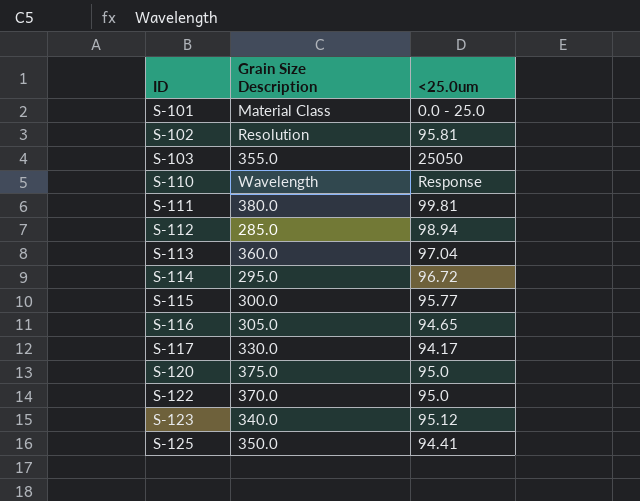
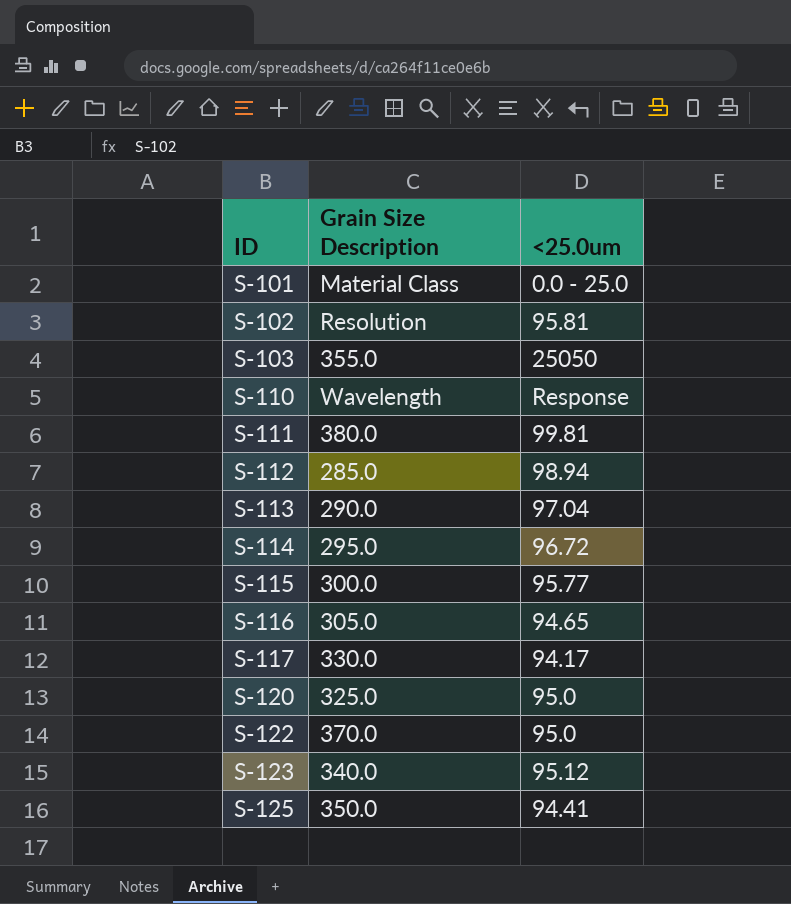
S-113 | Grain Size Description: 360.0 -> 290.0
S-120 | Grain Size Description: 375.0 -> 325.0

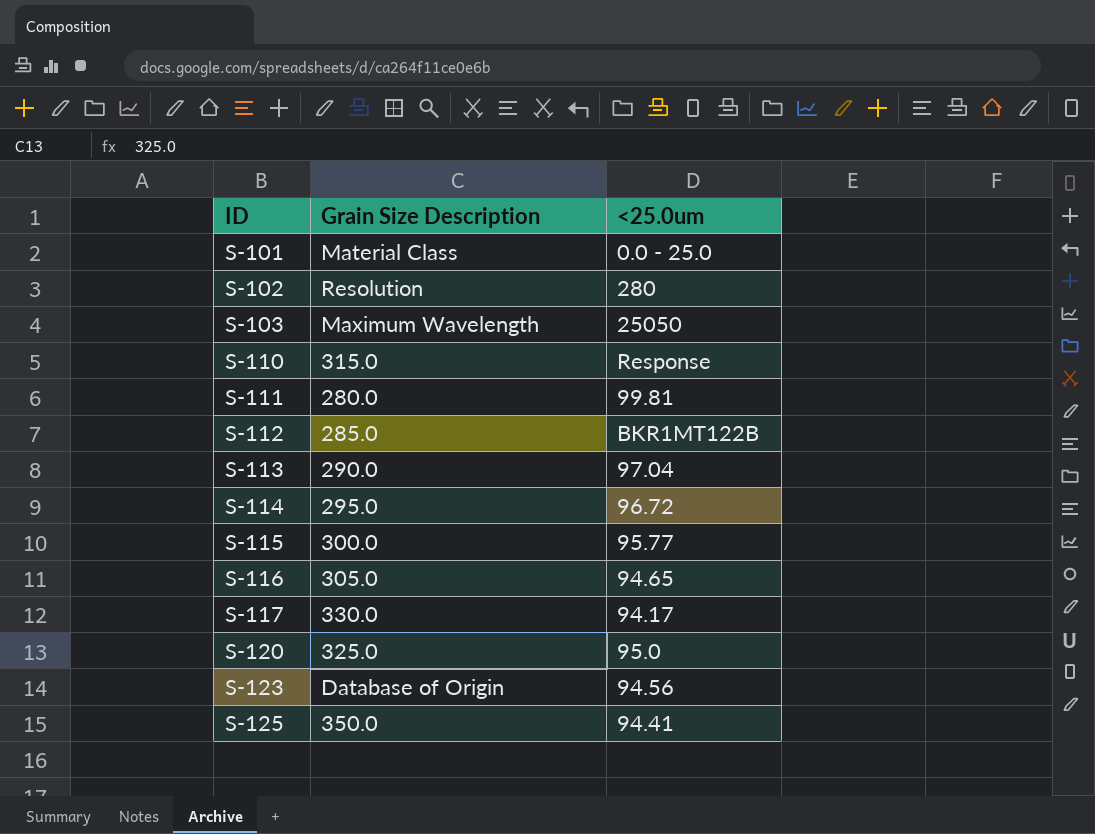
row S-122: 370.0 | 95.0 -> none
S-102 | <25.0um: 95.81 -> 280
S-103 | Grain Size Description: 355.0 -> Maximum Wavelength
S-110 | Grain Size Description: Wavelength -> 315.0
S-111 | Grain Size Description: 380.0 -> 280.0
S-112 | <25.0um: 98.94 -> BKR1MT122B
S-123 | Grain Size Description: 340.0 -> Database of Origin
S-123 | <25.0um: 95.12 -> 94.56

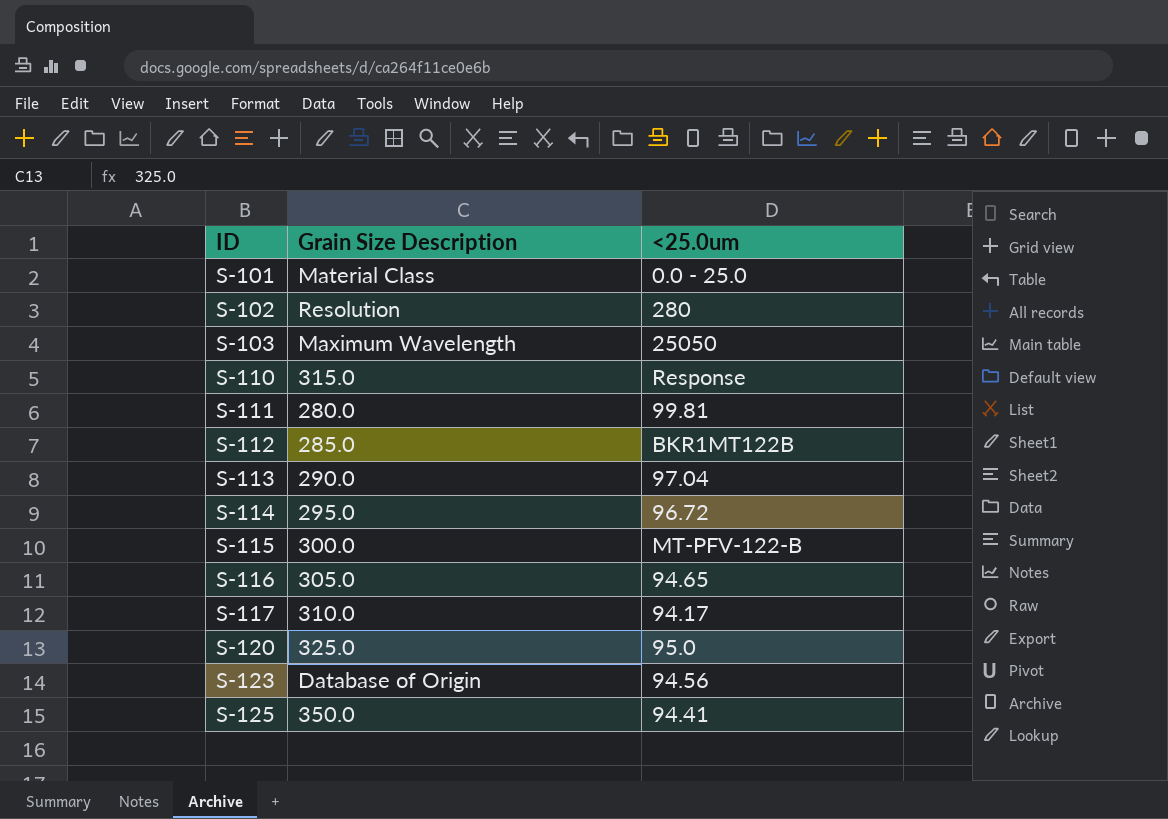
S-115 | <25.0um: 95.77 -> MT-PFV-122-B
S-117 | Grain Size Description: 330.0 -> 310.0

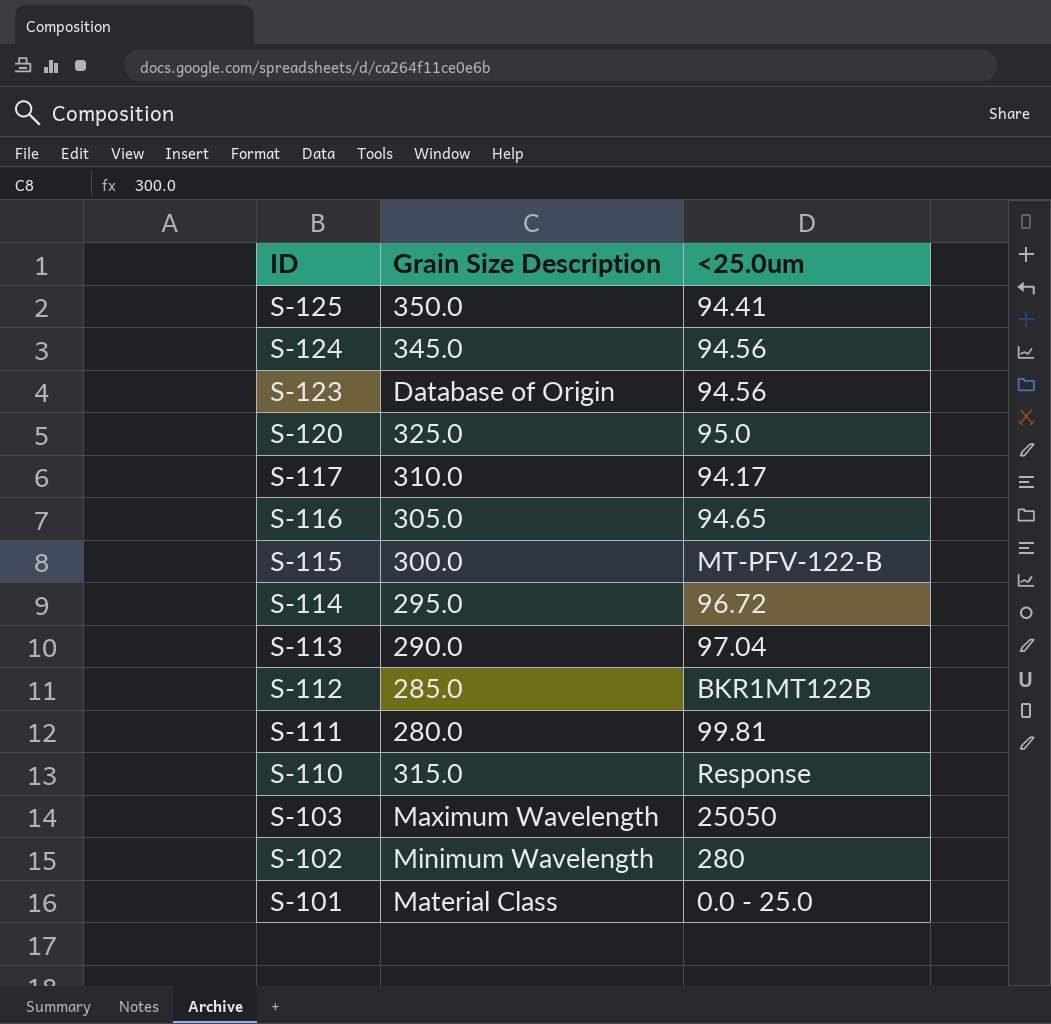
row order: ID ascending -> ID descending
row S-124: none -> 345.0 | 94.56
S-102 | Grain Size Description: Resolution -> Minimum Wavelength

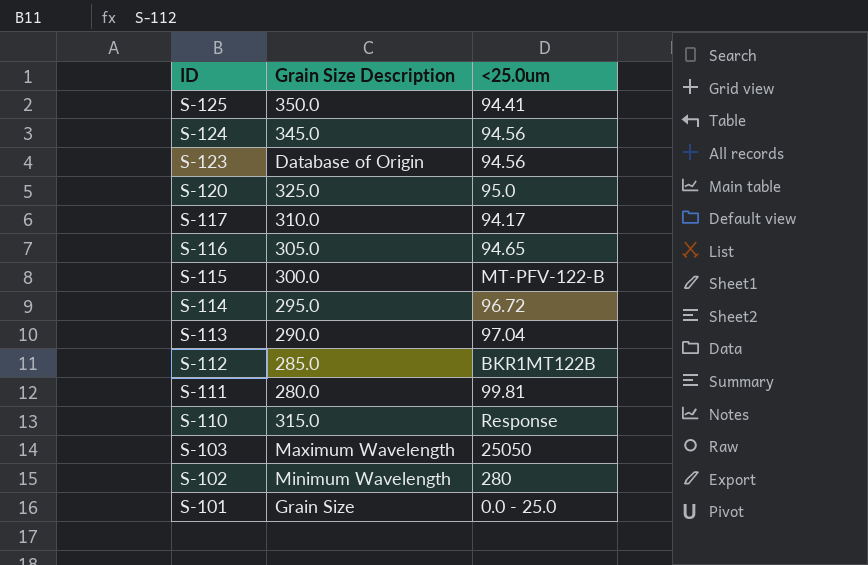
S-101 | Grain Size Description: Material Class -> Grain Size

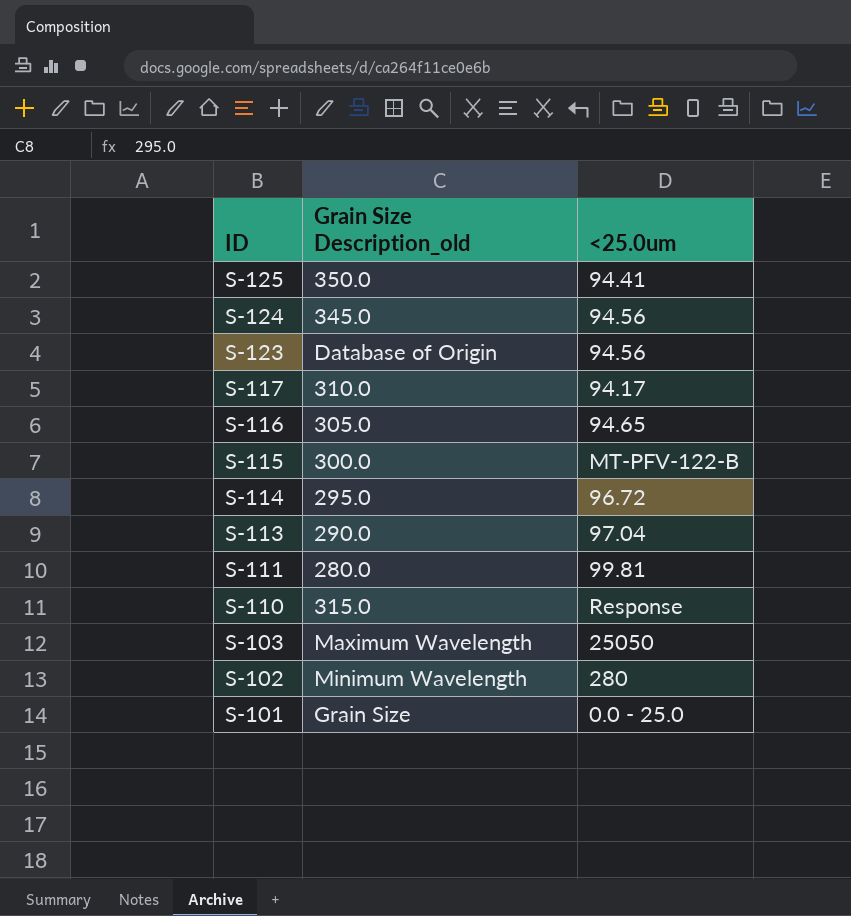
column name: Grain Size Description -> Grain Size Description_old
row S-120: 325.0 | 95.0 -> none
row S-112: 285.0 | BKR1MT122B -> none

